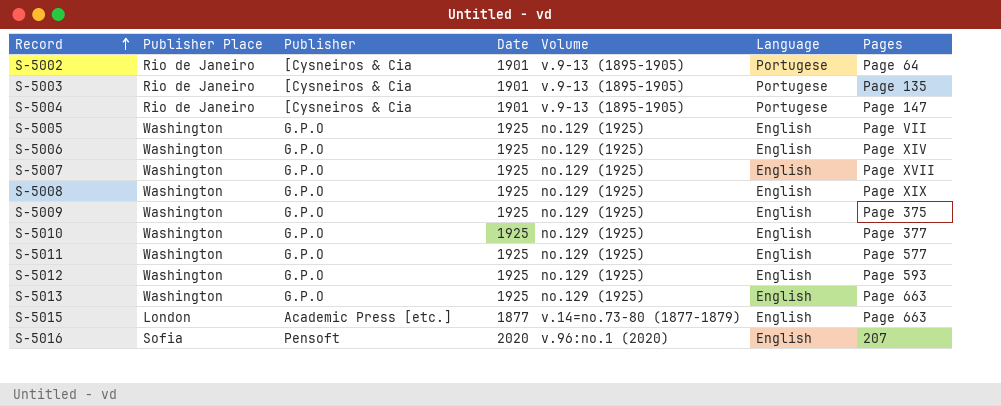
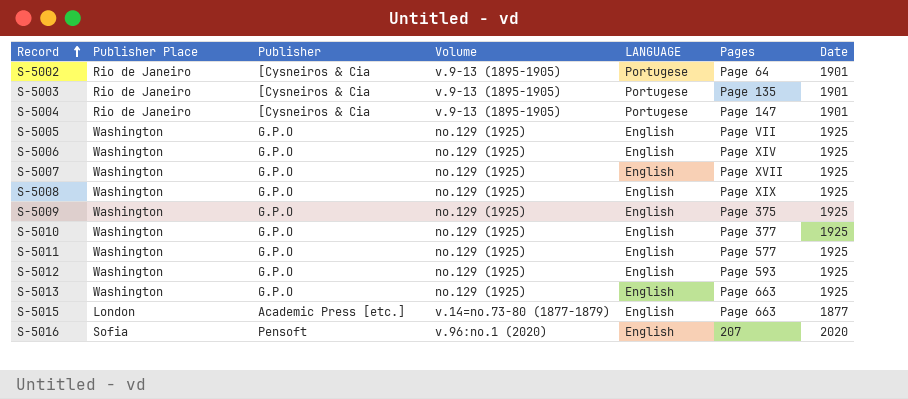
column name: Language -> LANGUAGE
column Date | position: 4 -> 7

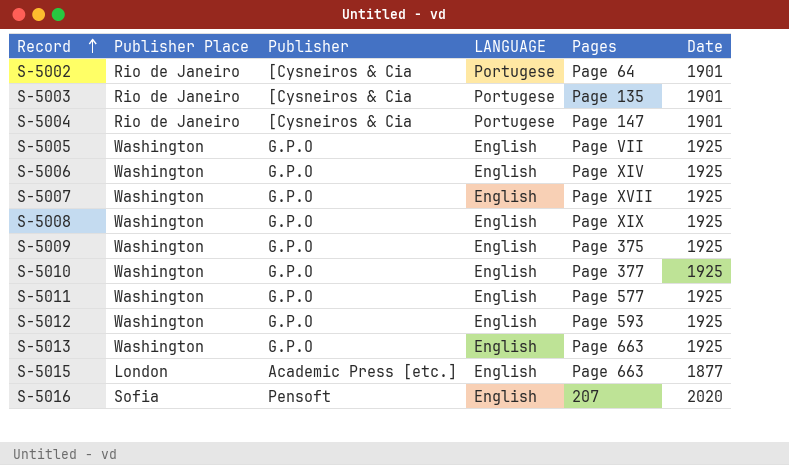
column Volume | position: 4 -> none

